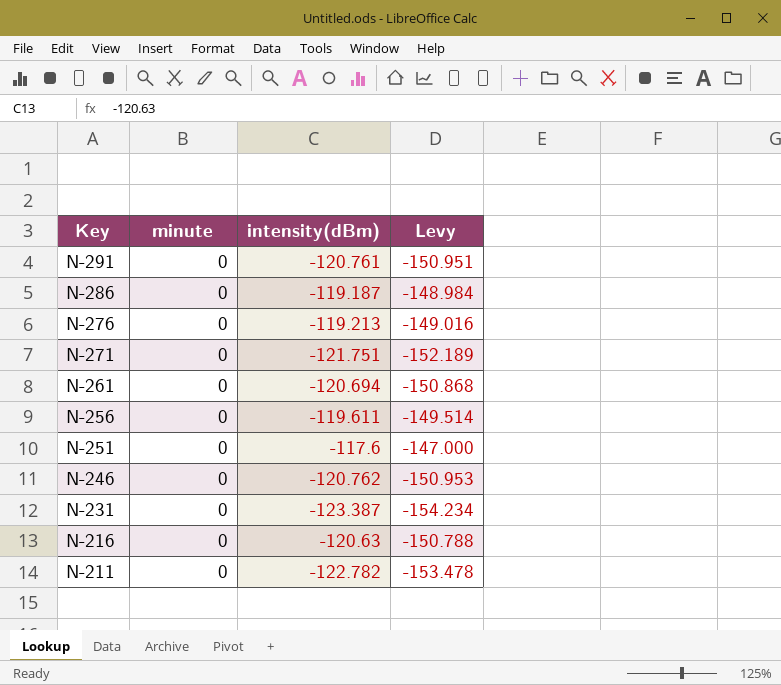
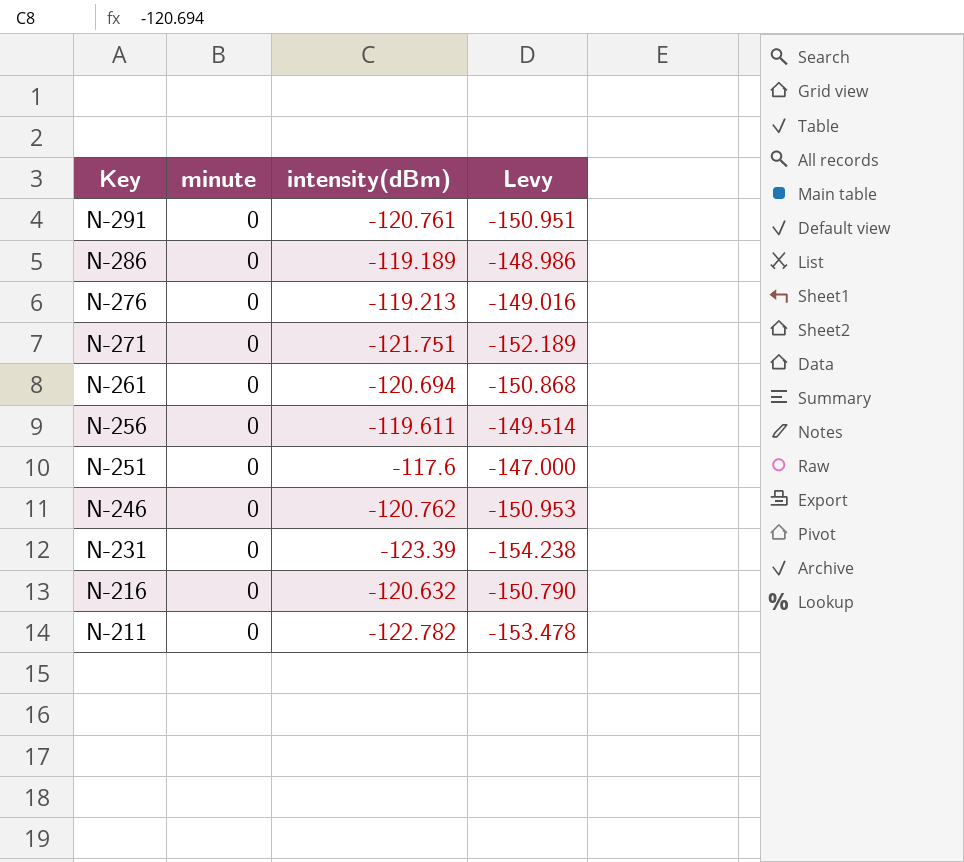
N-286 | intensity(dBm): -119.187 -> -119.189
N-286 | Levy: -148.984 -> -148.986
N-231 | intensity(dBm): -123.387 -> -123.39
N-231 | Levy: -154.234 -> -154.238
N-216 | intensity(dBm): -120.63 -> -120.632
N-216 | Levy: -150.788 -> -150.790

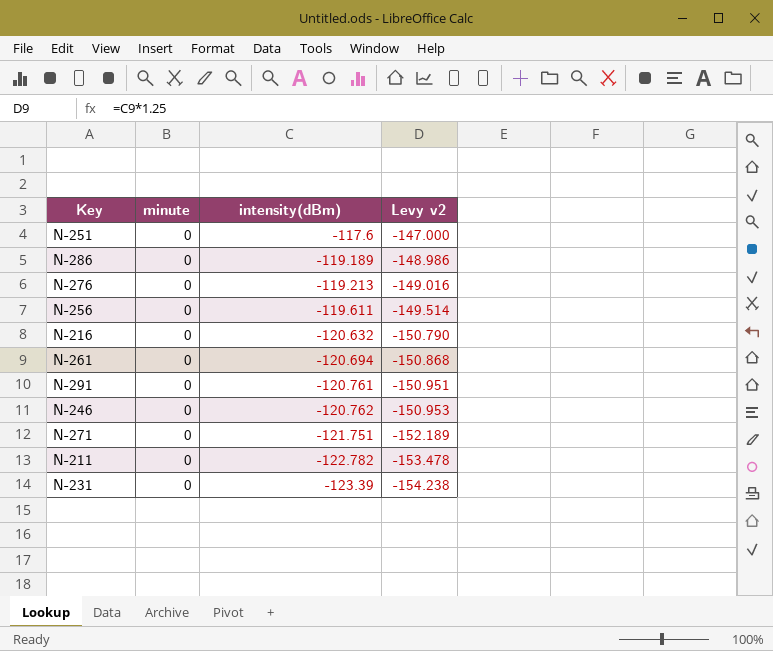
row order: Key descending -> intensity(dBm) descending
column name: Levy -> Levy v2

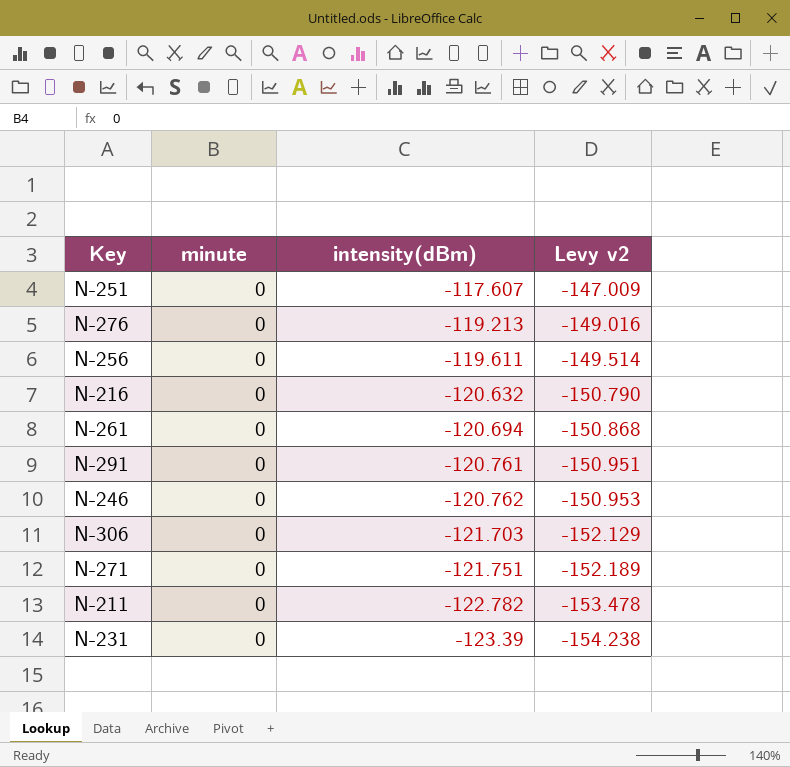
row N-286: 0 | -119.189 | -148.986 -> none
N-251 | intensity(dBm): -117.6 -> -117.607
N-251 | Levy v2: -147.000 -> -147.009
row N-306: none -> 0 | -121.703 | -152.129

